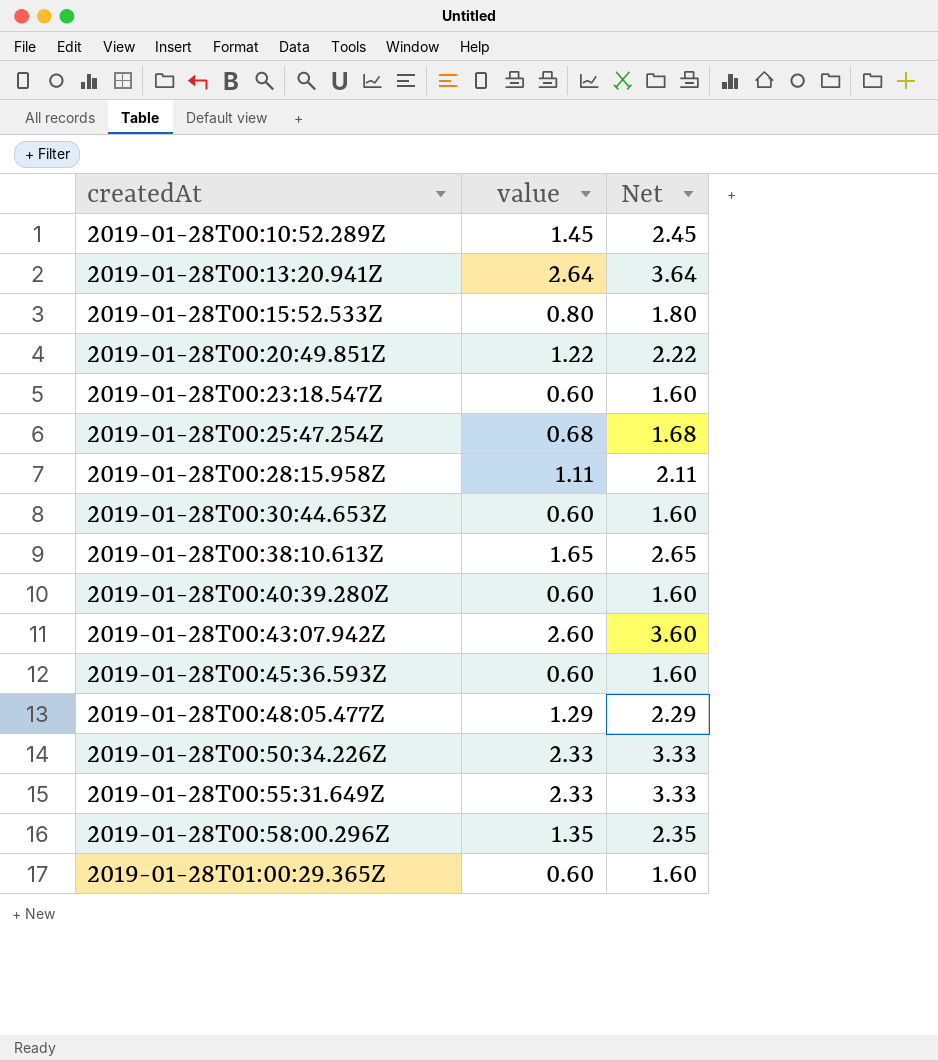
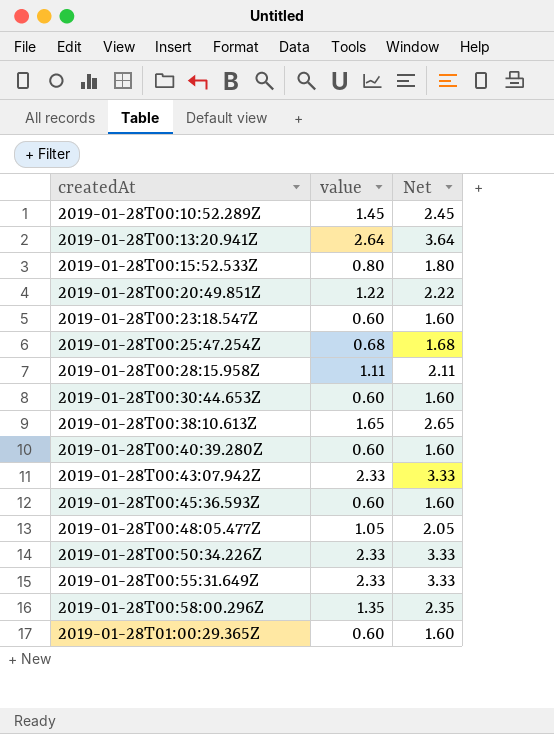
2019-01-28T00:43:07.942Z | value: 2.60 -> 2.33
2019-01-28T00:43:07.942Z | Net: 3.60 -> 3.33
2019-01-28T00:48:05.477Z | value: 1.29 -> 1.05
2019-01-28T00:48:05.477Z | Net: 2.29 -> 2.05

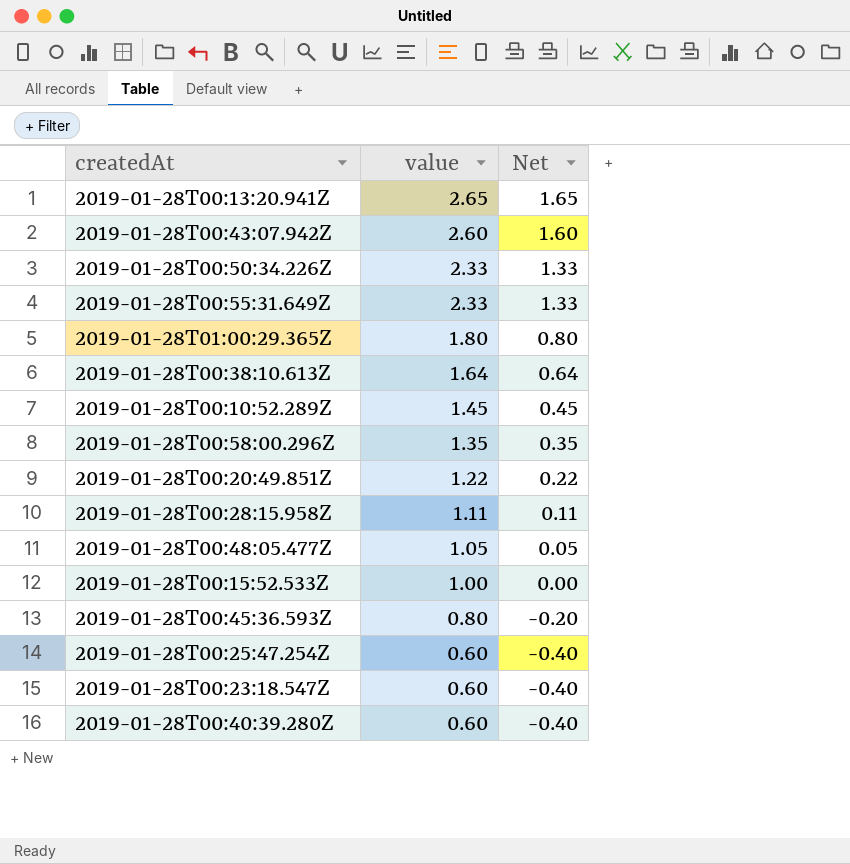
row order: createdAt ascending -> value descending
column Net | formula: [value] + 1 -> [value] - 1
row 2019-01-28T00:30:44.653Z: 0.60 | 1.60 -> none
2019-01-28T00:13:20.941Z | value: 2.64 -> 2.65
2019-01-28T00:43:07.942Z | value: 2.33 -> 2.60
2019-01-28T01:00:29.365Z | value: 0.60 -> 1.80
2019-01-28T00:38:10.613Z | value: 1.65 -> 1.64
2019-01-28T00:15:52.533Z | value: 0.80 -> 1.00
2019-01-28T00:45:36.593Z | value: 0.60 -> 0.80
2019-01-28T00:25:47.254Z | value: 0.68 -> 0.60

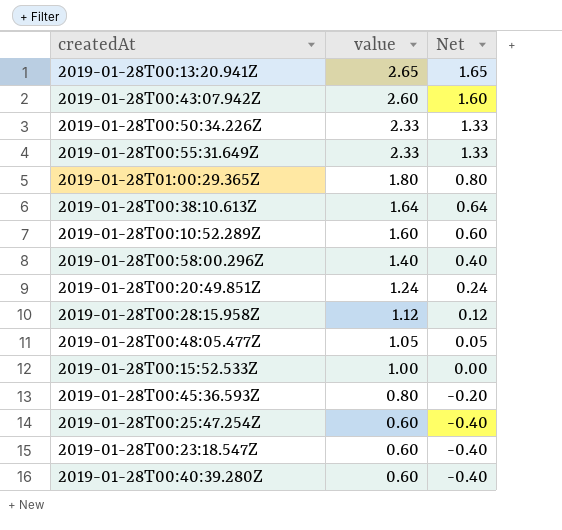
2019-01-28T00:10:52.289Z | value: 1.45 -> 1.60
2019-01-28T00:10:52.289Z | Net: 0.45 -> 0.60
2019-01-28T00:58:00.296Z | value: 1.35 -> 1.40
2019-01-28T00:58:00.296Z | Net: 0.35 -> 0.40
2019-01-28T00:20:49.851Z | value: 1.22 -> 1.24
2019-01-28T00:20:49.851Z | Net: 0.22 -> 0.24
2019-01-28T00:28:15.958Z | value: 1.11 -> 1.12
2019-01-28T00:28:15.958Z | Net: 0.11 -> 0.12

